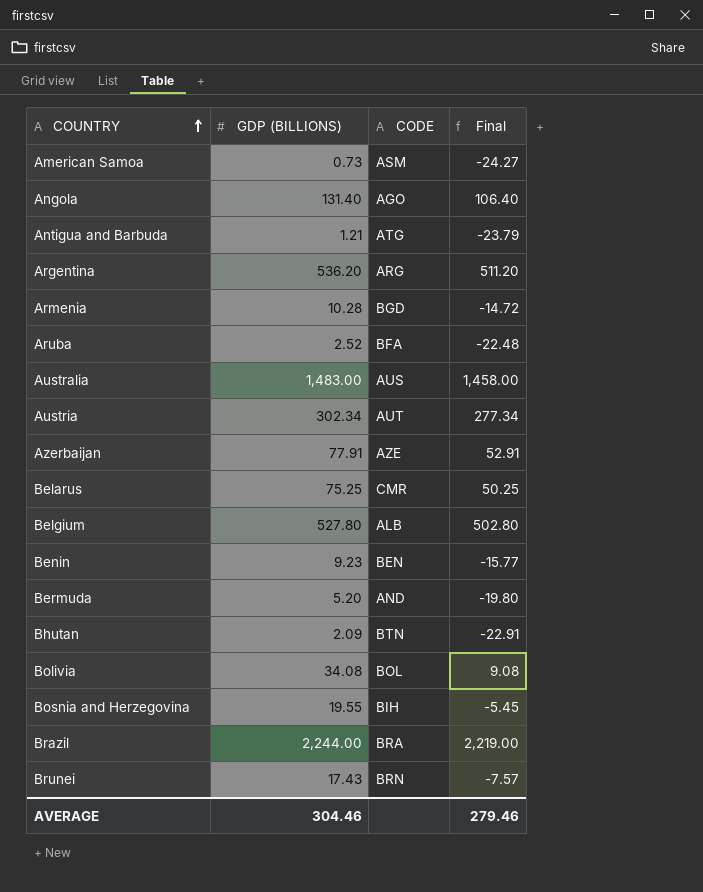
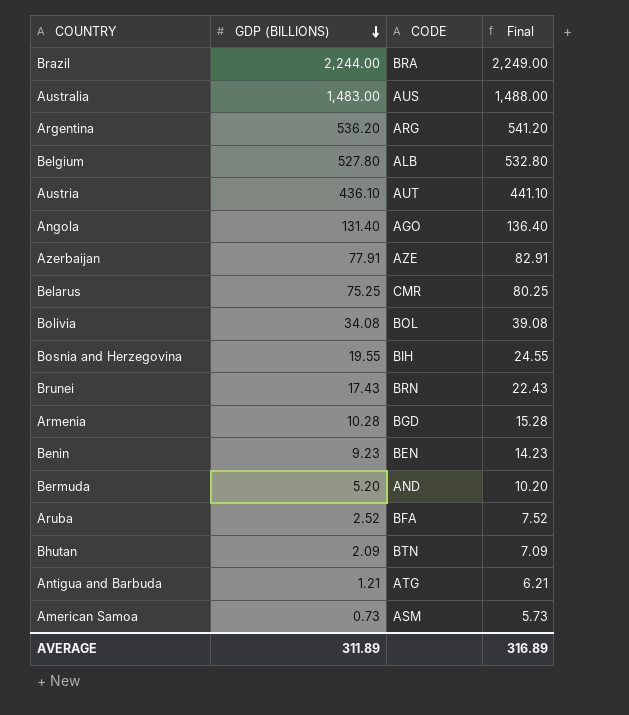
row order: COUNTRY ascending -> GDP (BILLIONS) descending
column Final | formula: [GDP (BILLIONS)] - 25 -> [GDP (BILLIONS)] + 5
Austria | GDP (BILLIONS): 302.34 -> 436.10
AVERAGE | GDP (BILLIONS): 304.46 -> 311.89
AVERAGE | Final: 279.46 -> 316.89

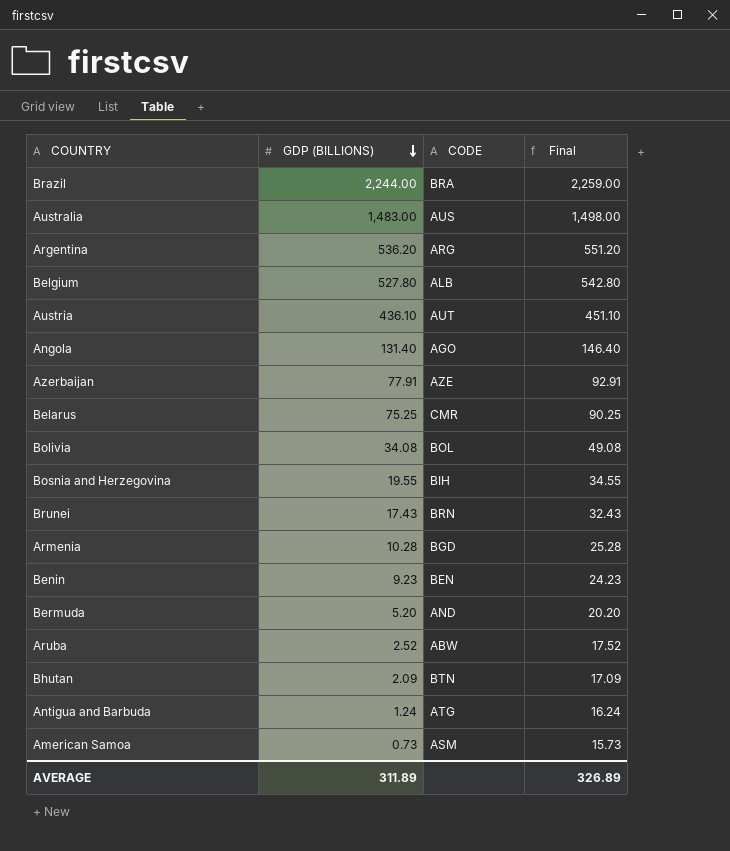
column Final | formula: [GDP (BILLIONS)] + 5 -> [GDP (BILLIONS)] + 15
Aruba | CODE: BFA -> ABW
Antigua and Barbuda | GDP (BILLIONS): 1.21 -> 1.24
AVERAGE | Final: 316.89 -> 326.89

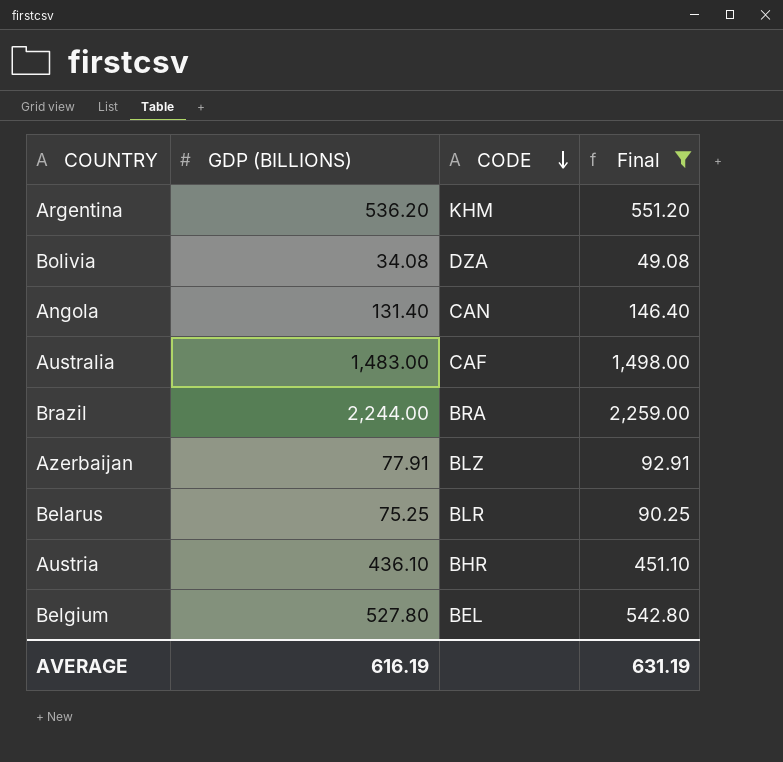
filter: none -> Final >= 49.08
row order: GDP (BILLIONS) descending -> CODE descending
Argentina | CODE: ARG -> KHM
Bolivia | CODE: BOL -> DZA
Angola | CODE: AGO -> CAN
Australia | CODE: AUS -> CAF
Azerbaijan | CODE: AZE -> BLZ
Belarus | CODE: CMR -> BLR
Austria | CODE: AUT -> BHR
Belgium | CODE: ALB -> BEL
AVERAGE | GDP (BILLIONS): 311.89 -> 616.19
AVERAGE | Final: 326.89 -> 631.19

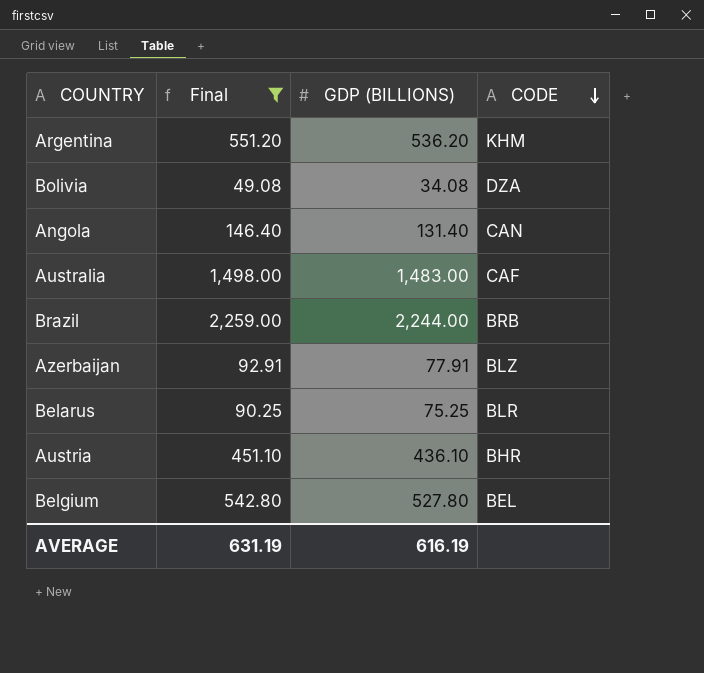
column Final | position: 4 -> 2
Brazil | CODE: BRA -> BRB

